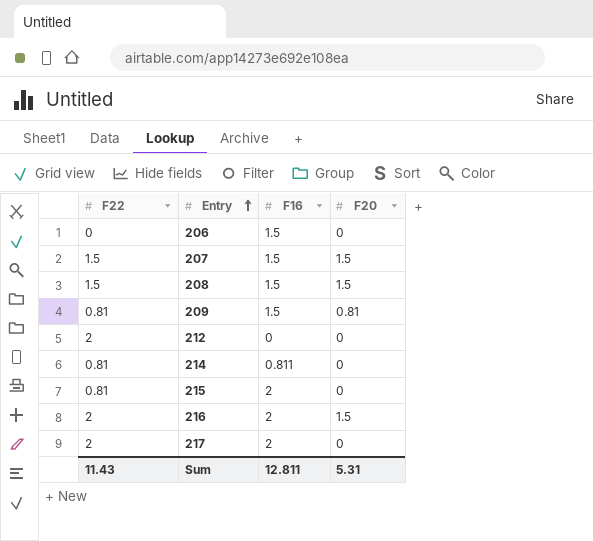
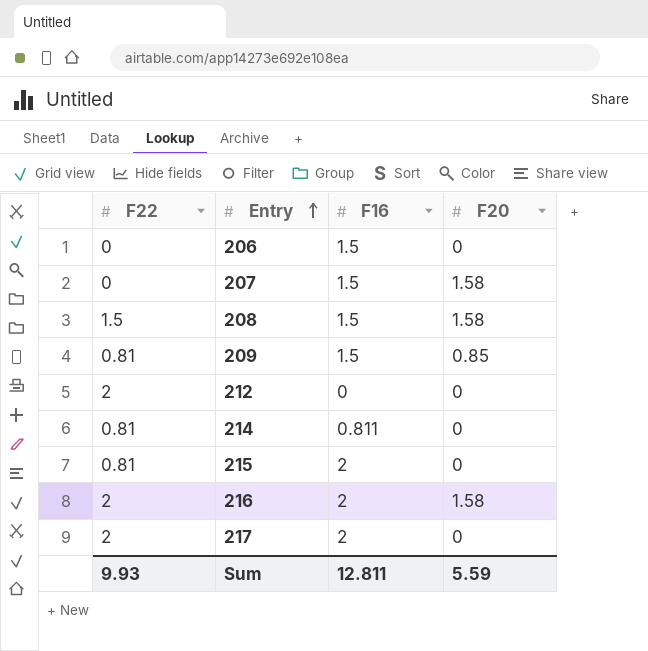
207 | F22: 1.5 -> 0
207 | F20: 1.5 -> 1.58
208 | F20: 1.5 -> 1.58
209 | F20: 0.81 -> 0.85
216 | F20: 1.5 -> 1.58
Sum | F22: 11.43 -> 9.93
Sum | F20: 5.31 -> 5.59

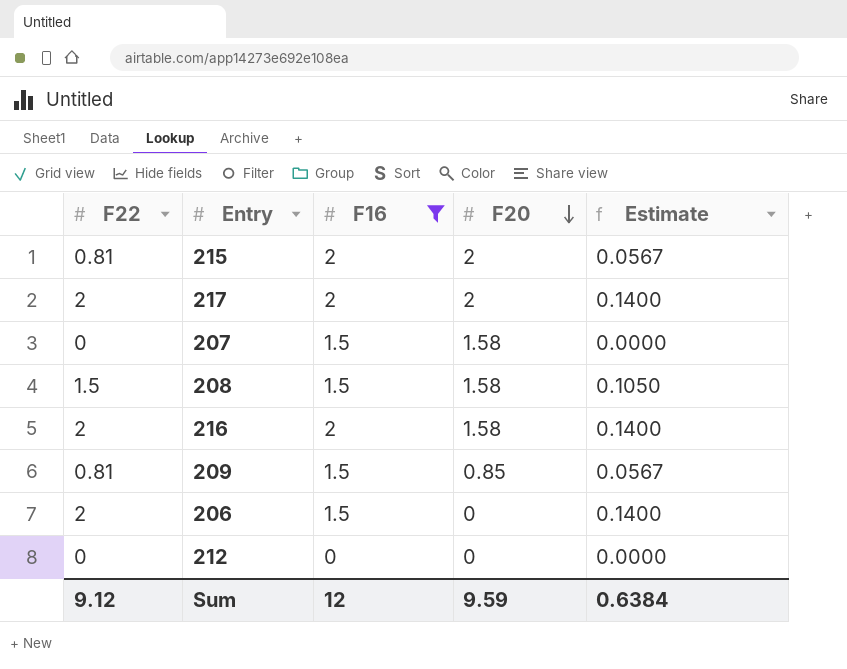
filter: none -> F16 != 0.811
row order: Entry ascending -> F20 descending
column Estimate | formula: none -> [F22] * 0.07
215 | F20: 0 -> 2
217 | F20: 0 -> 2
206 | F22: 0 -> 2
212 | F22: 2 -> 0
Sum | F22: 9.93 -> 9.12
Sum | F16: 12.811 -> 12
Sum | F20: 5.59 -> 9.59

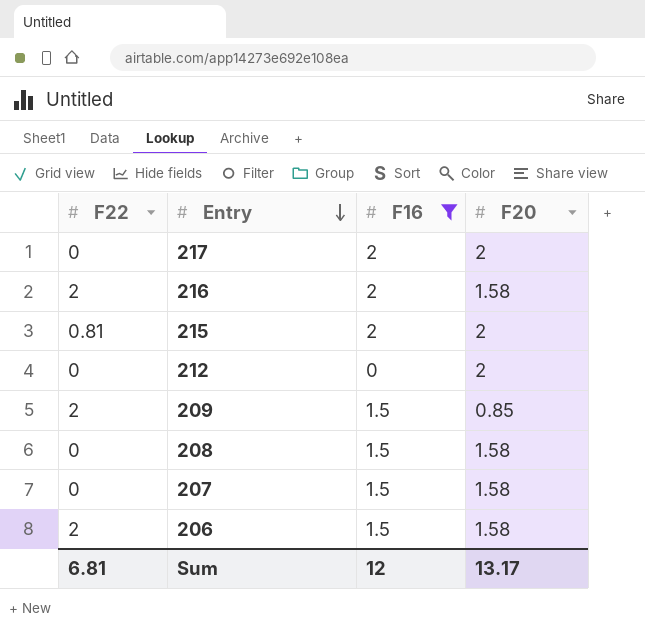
row order: F20 descending -> Entry descending
column Estimate | formula: [F22] * 0.07 -> none
217 | F22: 2 -> 0
212 | F20: 0 -> 2
209 | F22: 0.81 -> 2
208 | F22: 1.5 -> 0
206 | F20: 0 -> 1.58
Sum | F22: 9.12 -> 6.81
Sum | F20: 9.59 -> 13.17

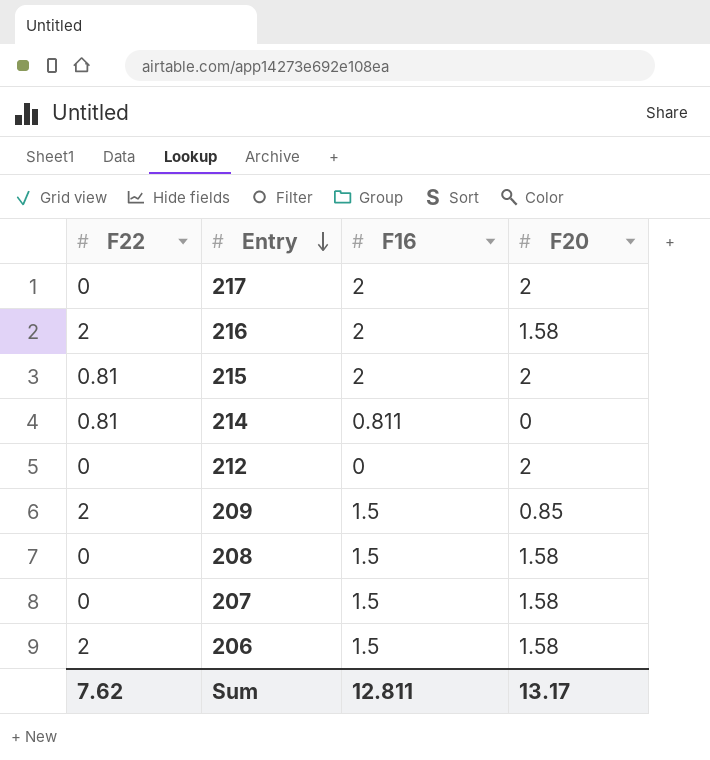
filter: F16 != 0.811 -> none
Sum | F22: 6.81 -> 7.62
Sum | F16: 12 -> 12.811

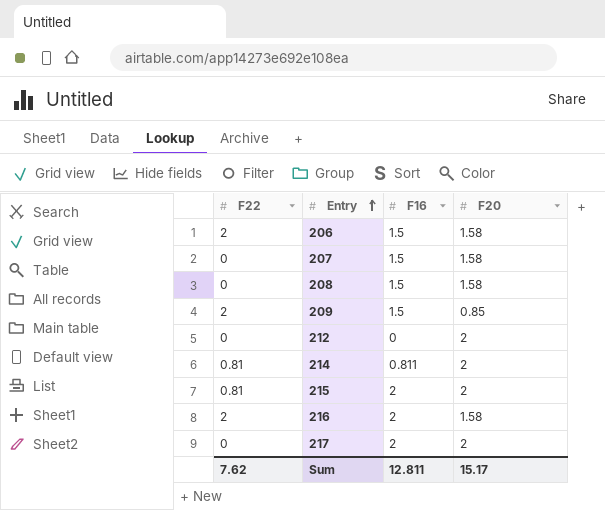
row order: Entry descending -> Entry ascending
214 | F20: 0 -> 2
Sum | F20: 13.17 -> 15.17

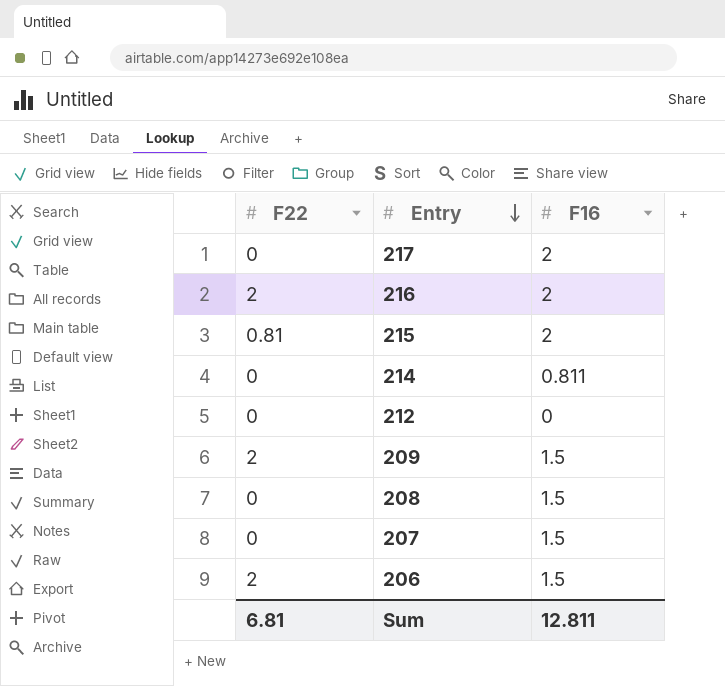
row order: Entry ascending -> Entry descending
column F20 | position: 4 -> none
214 | F22: 0.81 -> 0
Sum | F22: 7.62 -> 6.81

